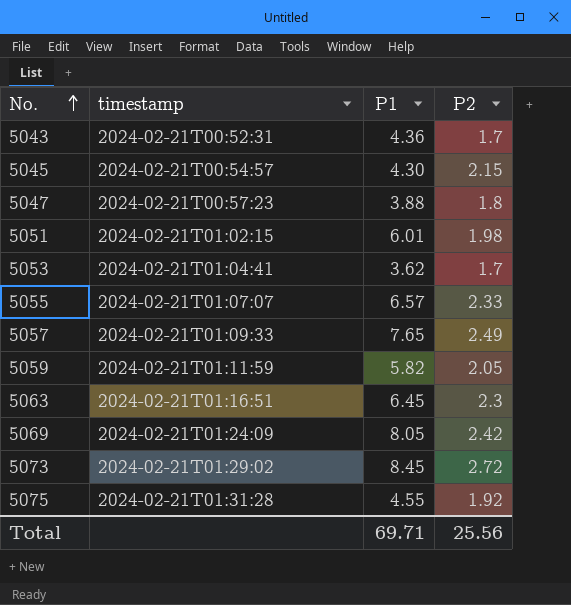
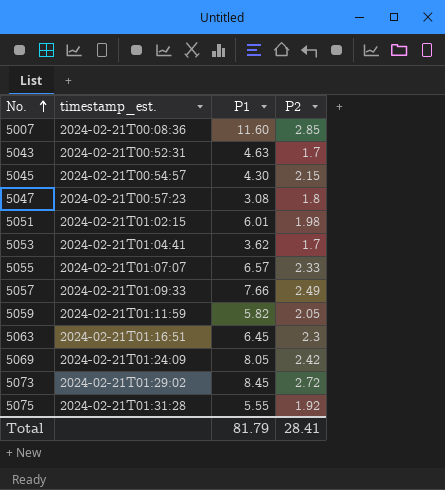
column name: timestamp -> timestamp_est.
row 5007: none -> 2024-02-21T00:08:36 | 11.60 | 2.85
5043 | P1: 4.36 -> 4.63
5047 | P1: 3.88 -> 3.08
5057 | P1: 7.65 -> 7.66
5075 | P1: 4.55 -> 5.55
Total | P1: 69.71 -> 81.79
Total | P2: 25.56 -> 28.41

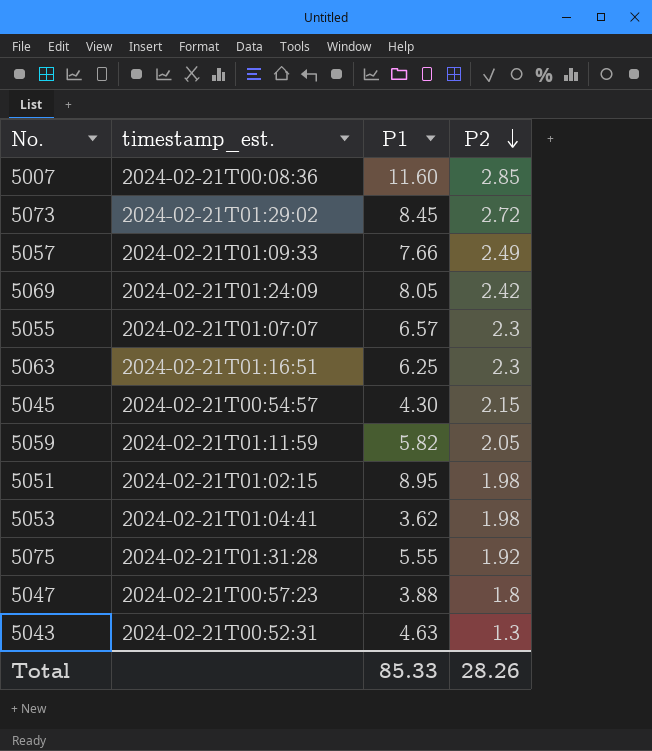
row order: No. ascending -> P2 descending
5055 | P2: 2.33 -> 2.3
5063 | P1: 6.45 -> 6.25
5051 | P1: 6.01 -> 8.95
5053 | P2: 1.7 -> 1.98
5047 | P1: 3.08 -> 3.88
5043 | P2: 1.7 -> 1.3
Total | P1: 81.79 -> 85.33
Total | P2: 28.41 -> 28.26

